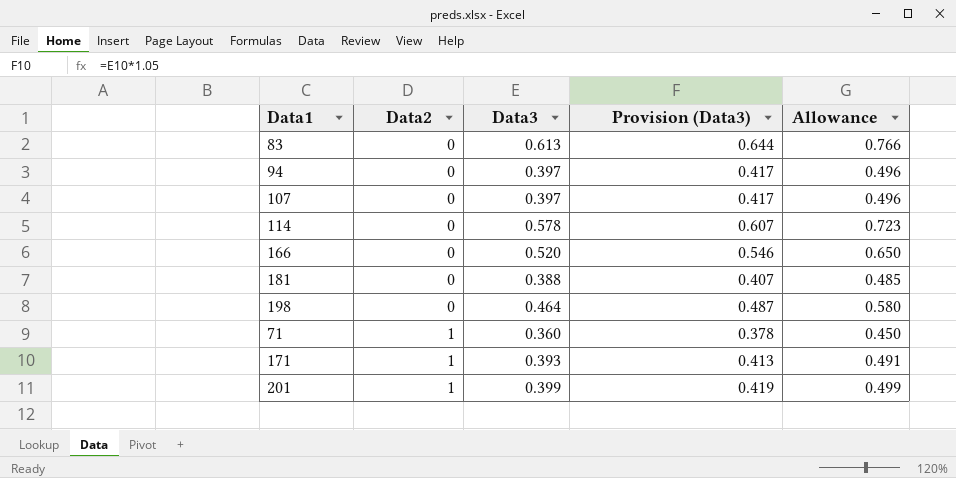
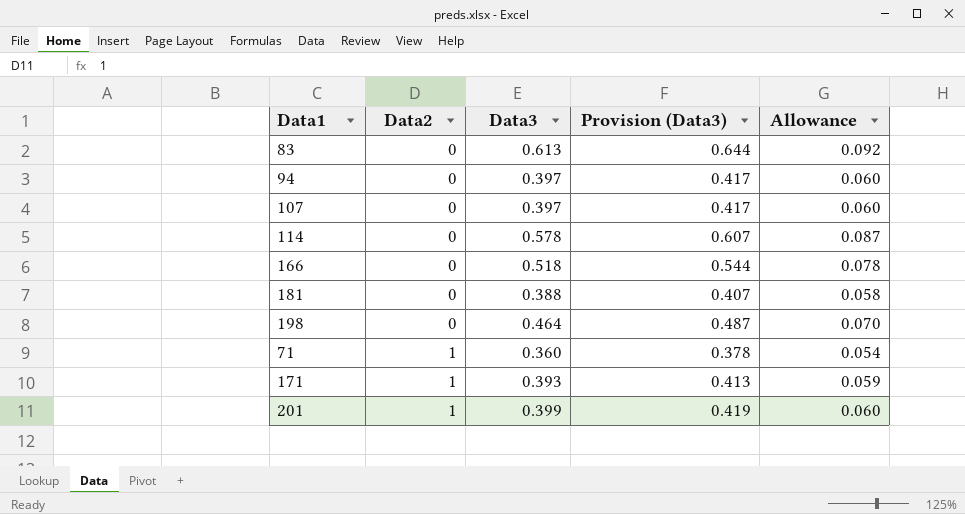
column Allowance | formula: [Data3] * 1.25 -> [Data3] * 0.15
166 | Data3: 0.520 -> 0.518
166 | Provision (Data3): 0.546 -> 0.544

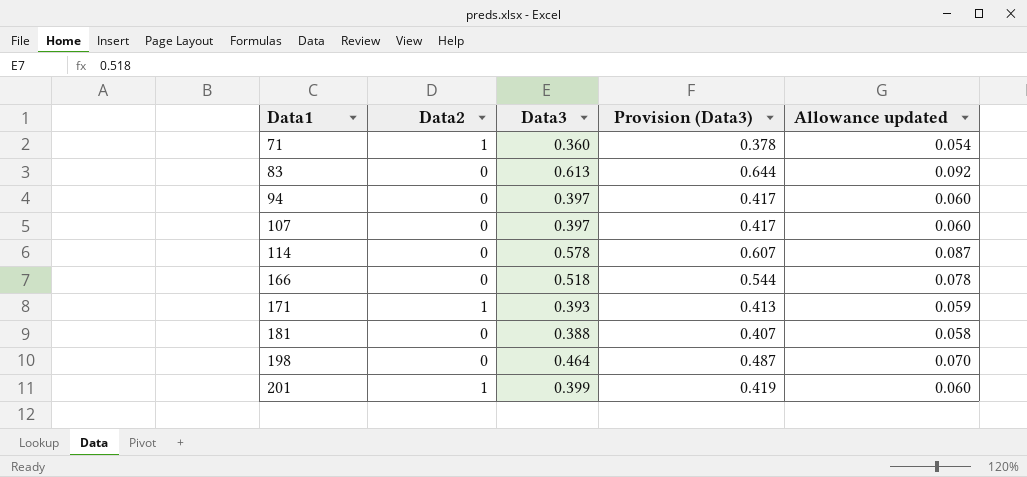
row order: Data2 ascending -> Data1 ascending
column name: Allowance -> Allowance updated

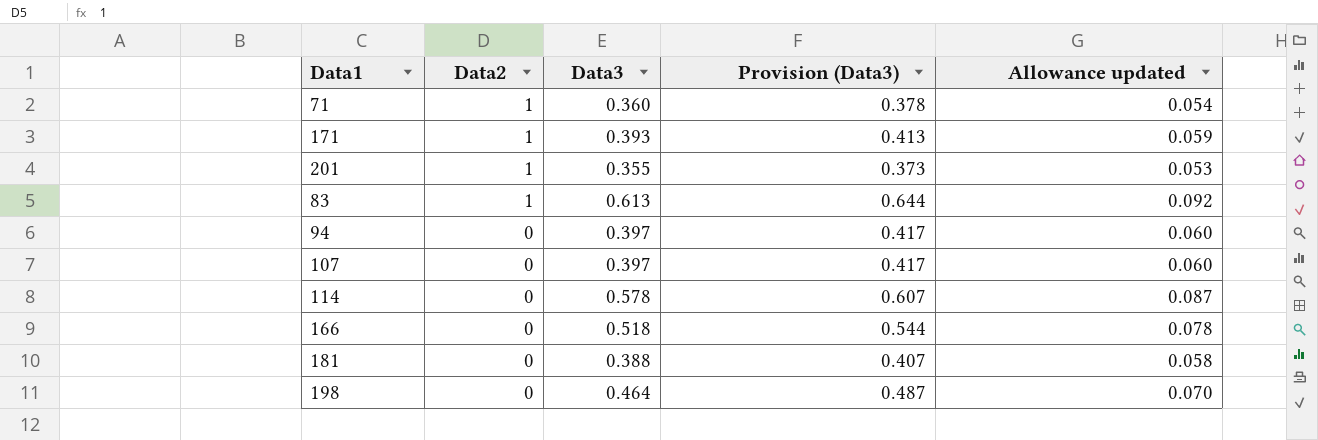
row order: Data1 ascending -> Data2 descending
201 | Data3: 0.399 -> 0.355
201 | Provision (Data3): 0.419 -> 0.373
201 | Allowance updated: 0.060 -> 0.053
83 | Data2: 0 -> 1

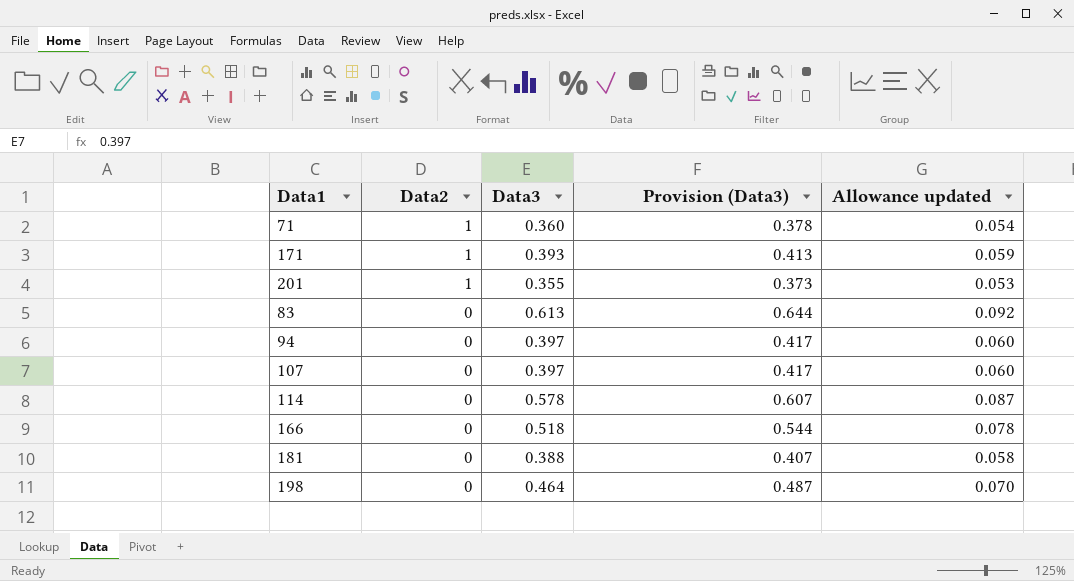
83 | Data2: 1 -> 0

